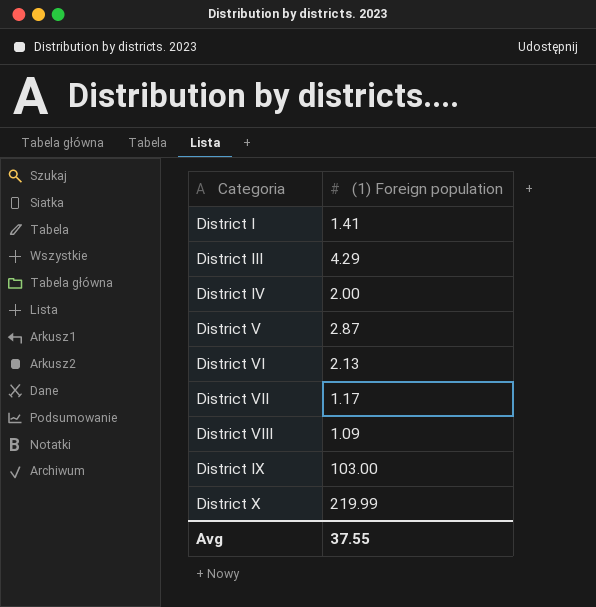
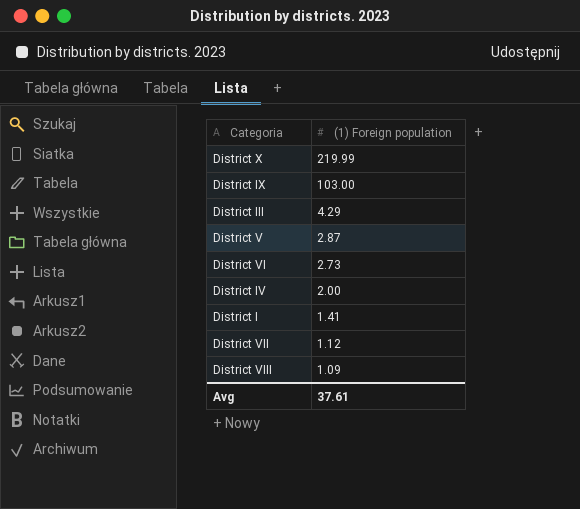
row order: none -> (1) Foreign population descending
District VI | (1) Foreign population: 2.13 -> 2.73
District VII | (1) Foreign population: 1.17 -> 1.12
Avg | (1) Foreign population: 37.55 -> 37.61

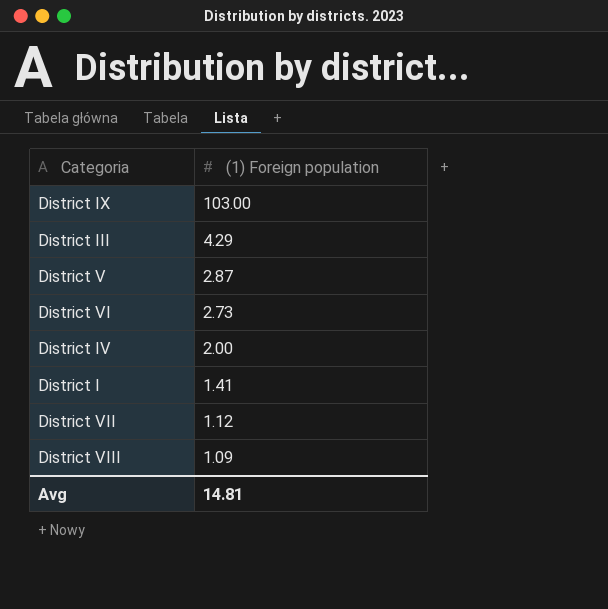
row District X: 219.99 -> none
Avg | (1) Foreign population: 37.61 -> 14.81

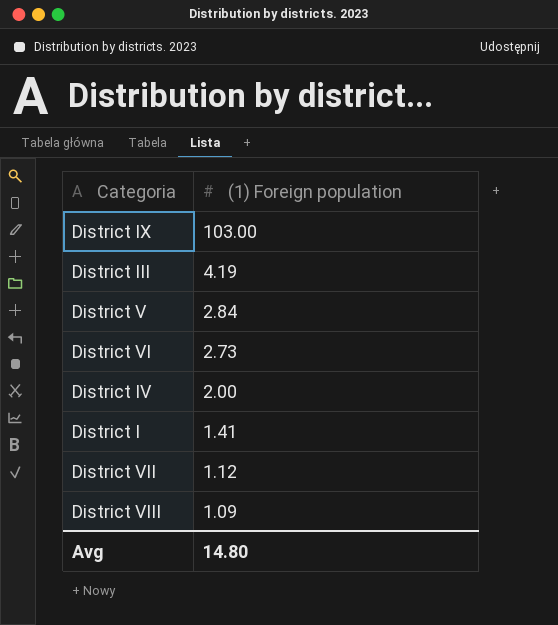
District III | (1) Foreign population: 4.29 -> 4.19
District V | (1) Foreign population: 2.87 -> 2.84
Avg | (1) Foreign population: 14.81 -> 14.80

